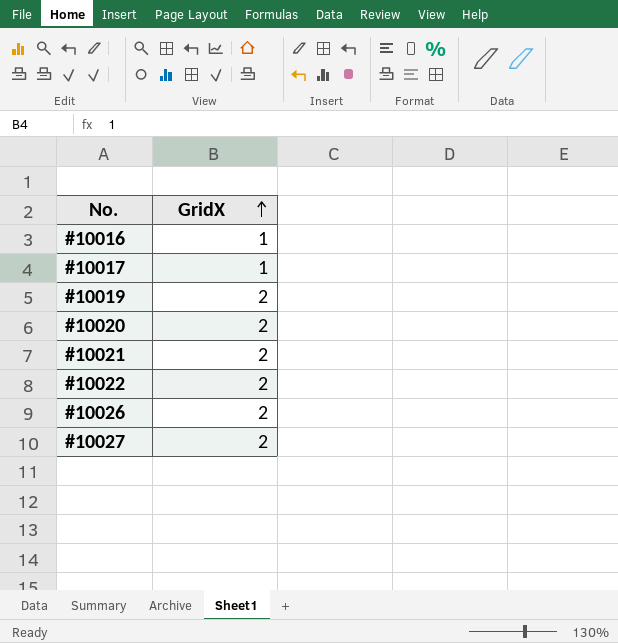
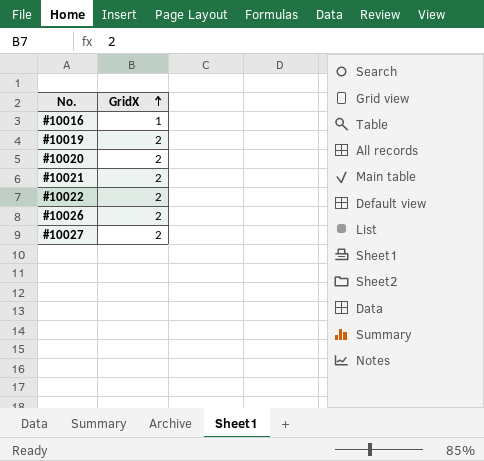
row #10017: 1 -> none

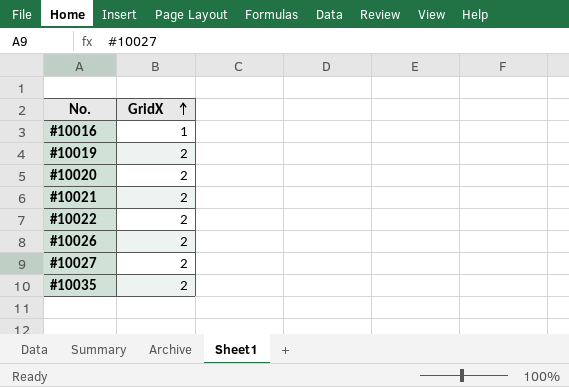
row #10035: none -> 2

